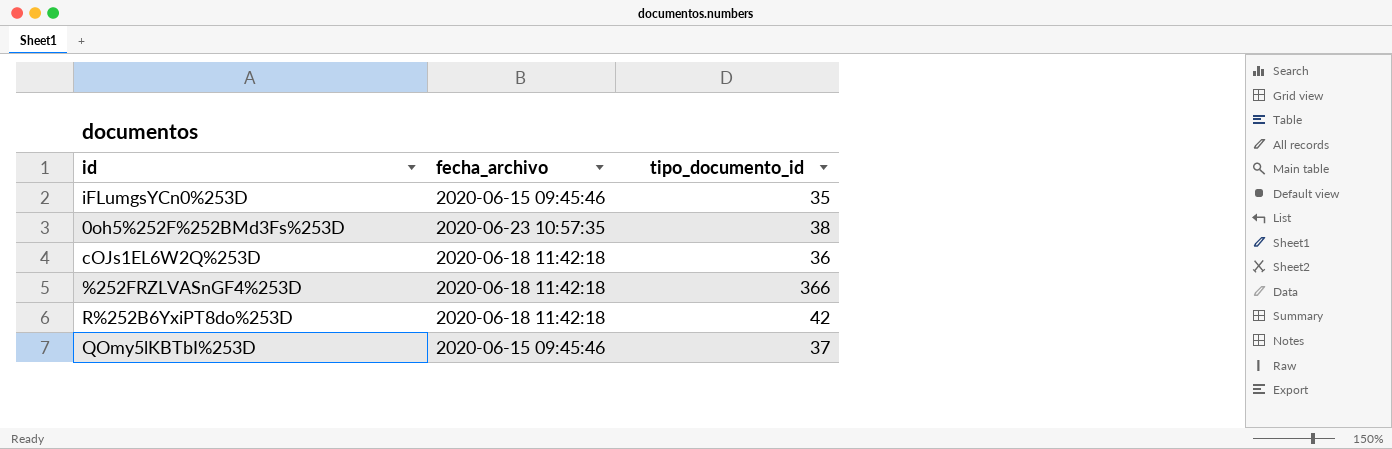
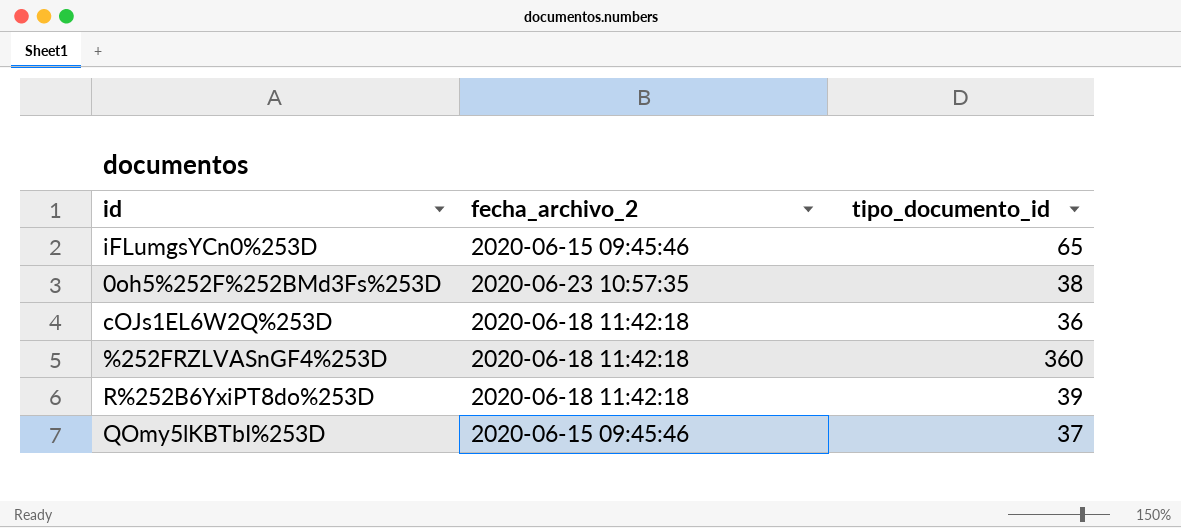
column name: fecha_archivo -> fecha_archivo_2
iFLumgsYCn0%253D | tipo_documento_id: 35 -> 65
%252FRZLVASnGF4%253D | tipo_documento_id: 366 -> 360
R%252B6YxiPT8do%253D | tipo_documento_id: 42 -> 39

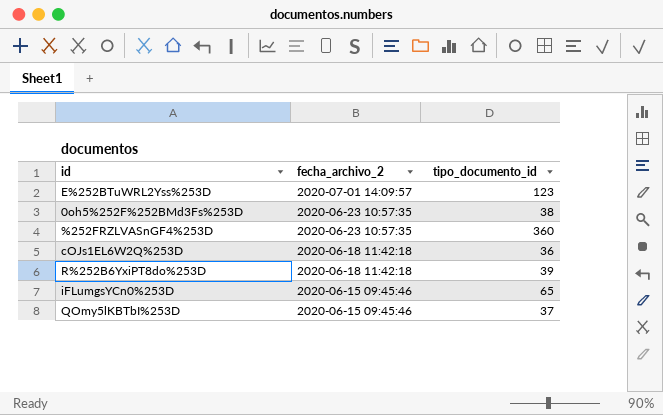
row order: none -> fecha_archivo_2 descending
row E%252BTuWRL2Yss%253D: none -> 2020-07-01 14:09:57 | 123
%252FRZLVASnGF4%253D | fecha_archivo_2: 2020-06-18 11:42:18 -> 2020-06-23 10:57:35

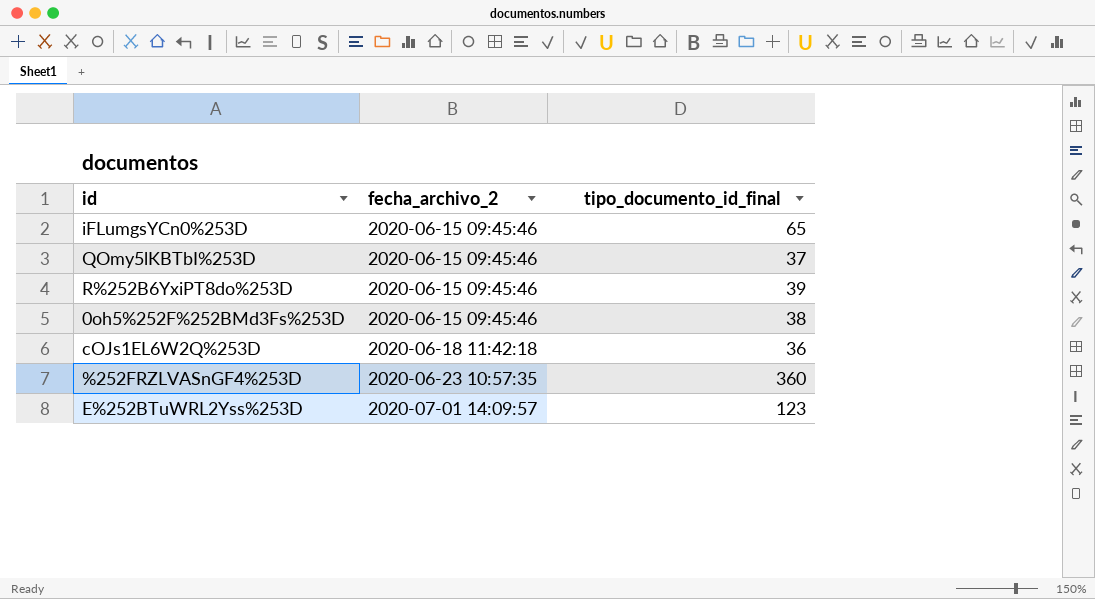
row order: fecha_archivo_2 descending -> fecha_archivo_2 ascending
column name: tipo_documento_id -> tipo_documento_id_final
R%252B6YxiPT8do%253D | fecha_archivo_2: 2020-06-18 11:42:18 -> 2020-06-15 09:45:46
0oh5%252F%252BMd3Fs%253D | fecha_archivo_2: 2020-06-23 10:57:35 -> 2020-06-15 09:45:46

